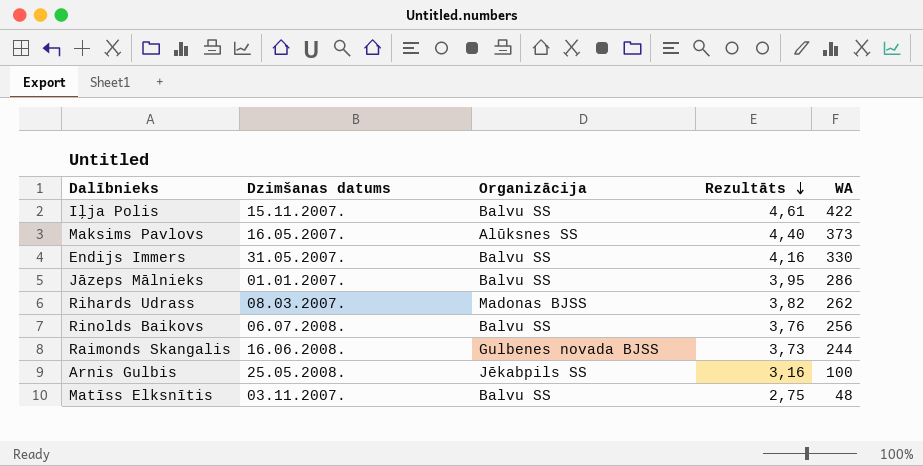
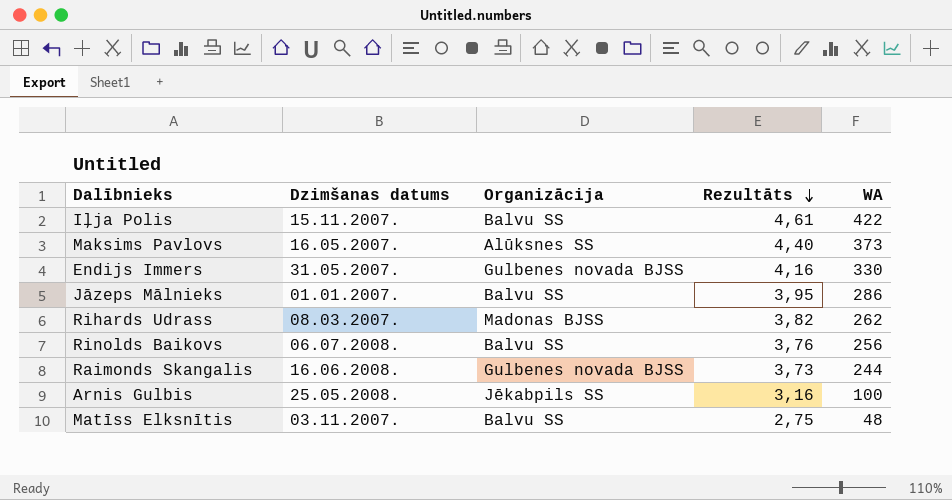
Endijs Immers | Organizācija: Balvu SS -> Gulbenes novada BJSS

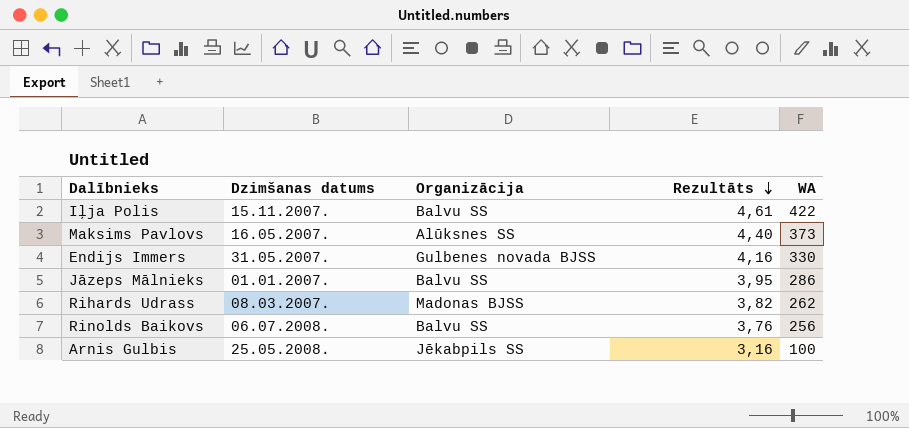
row Raimonds Skangalis: 16.06.2008. | Gulbenes novada BJSS | 3,73 | 244 -> none
row Matīss Elksnītis: 03.11.2007. | Balvu SS | 2,75 | 48 -> none

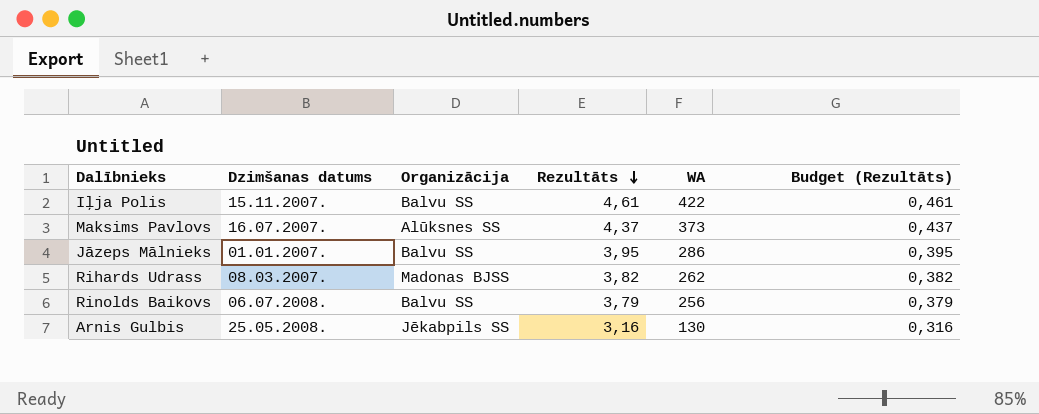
column Budget (Rezultāts) | formula: none -> [Rezultāts] * 0,1
row Endijs Immers: 31.05.2007. | Gulbenes novada BJSS | 4,16 | 330 -> none
Maksims Pavlovs | Dzimšanas datums: 16.05.2007. -> 16.07.2007.
Maksims Pavlovs | Rezultāts: 4,40 -> 4,37
Rinolds Baikovs | Rezultāts: 3,76 -> 3,79
Arnis Gulbis | WA: 100 -> 130

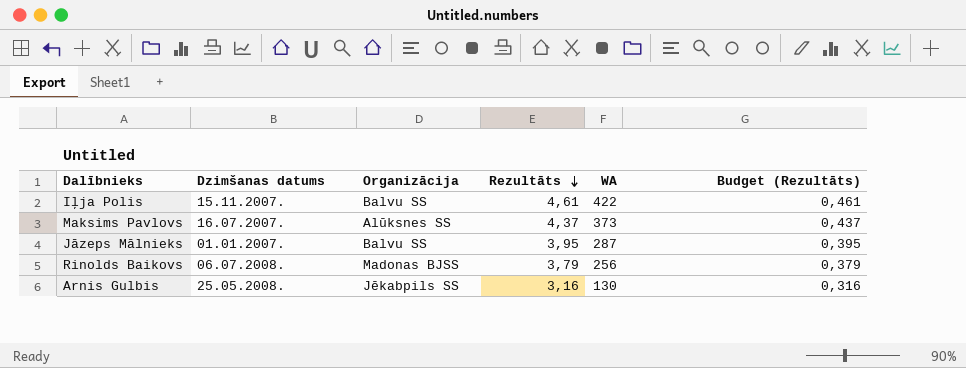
row Rihards Udrass: 08.03.2007. | Madonas BJSS | 3,82 | 262 | 0,382 -> none
Jāzeps Mālnieks | WA: 286 -> 287
Rinolds Baikovs | Organizācija: Balvu SS -> Madonas BJSS

